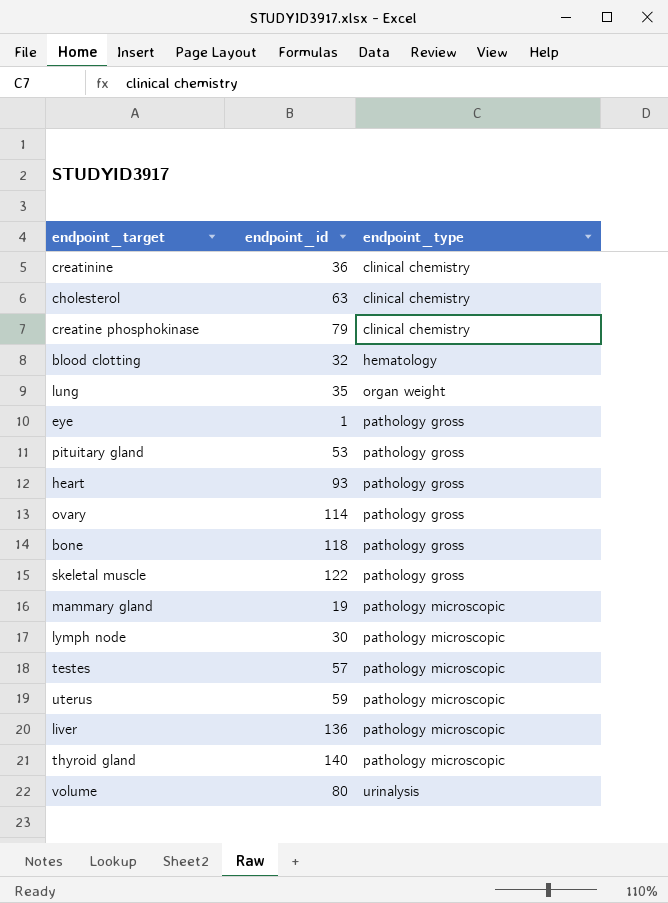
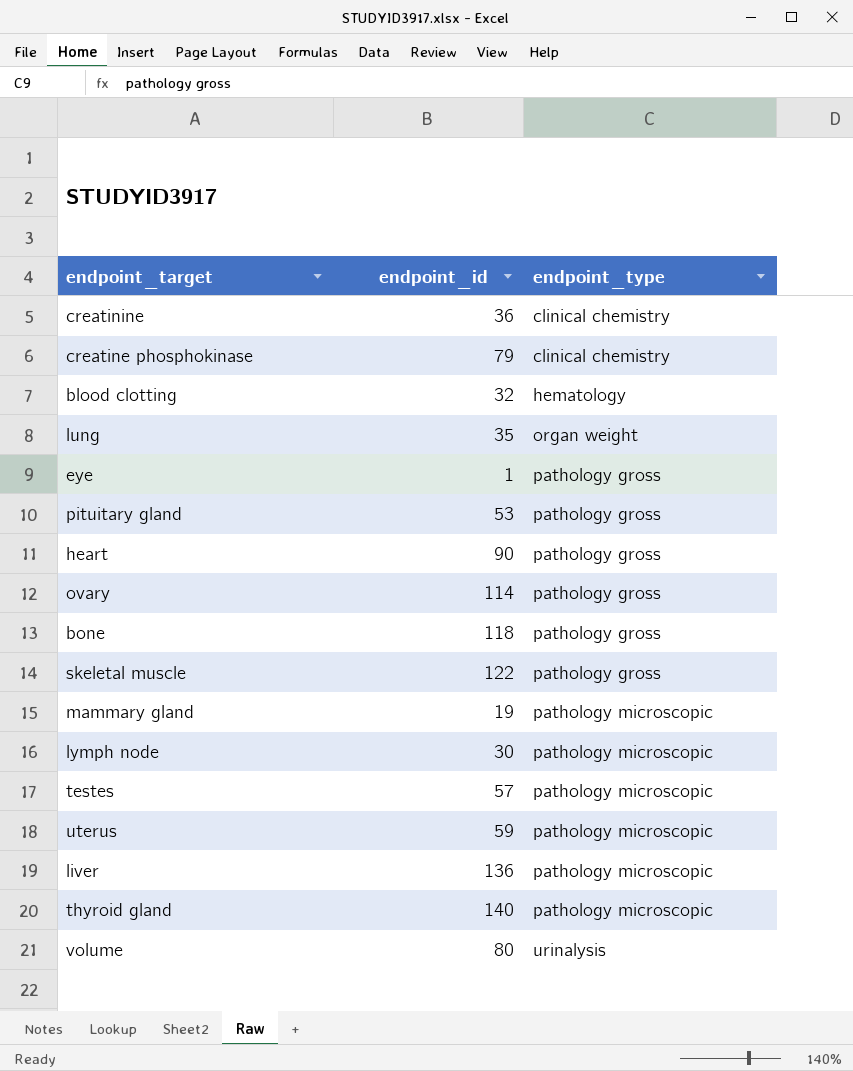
row cholesterol: 63 | clinical chemistry -> none
heart | endpoint_id: 93 -> 90

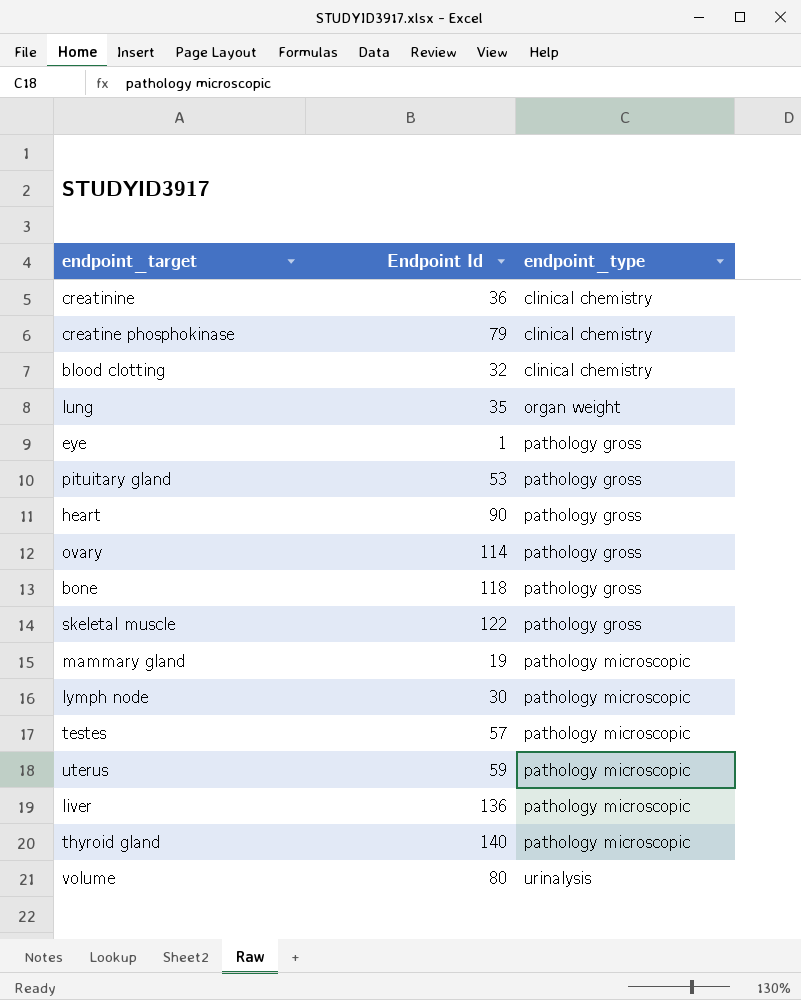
column name: endpoint_id -> Endpoint Id
blood clotting | endpoint_type: hematology -> clinical chemistry

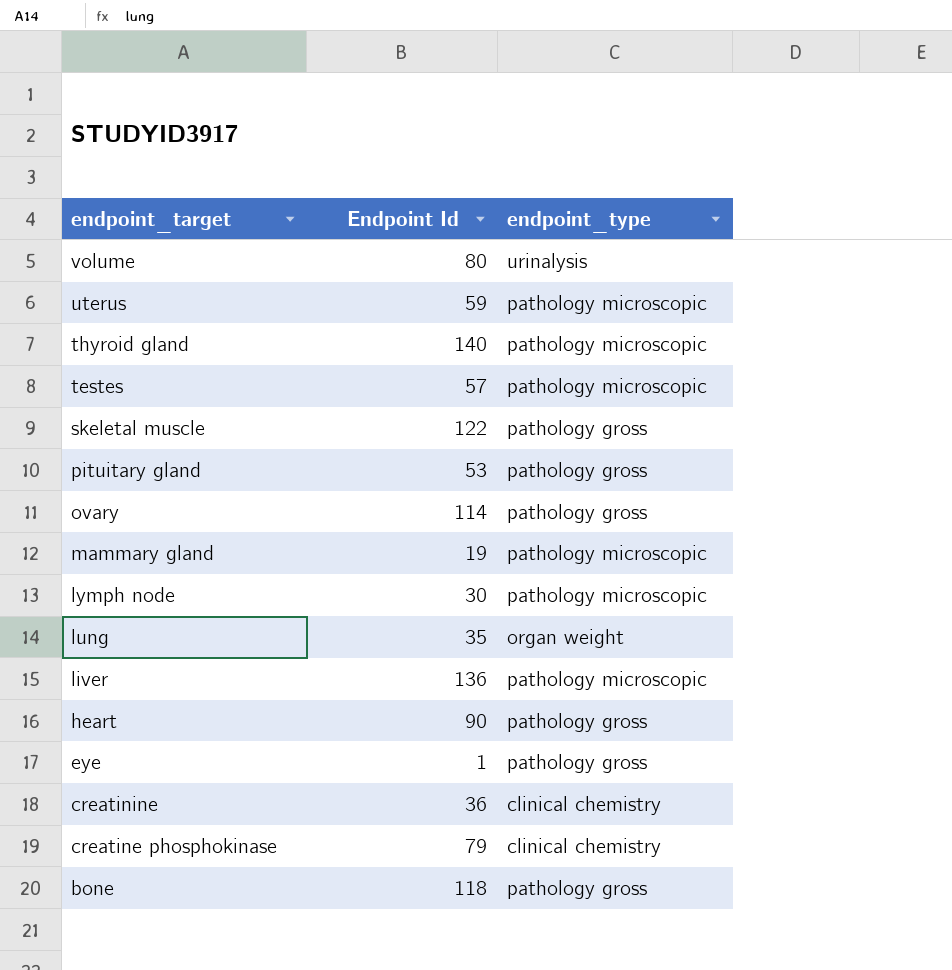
row order: endpoint_type ascending -> endpoint_target descending
row blood clotting: 32 | clinical chemistry -> none

